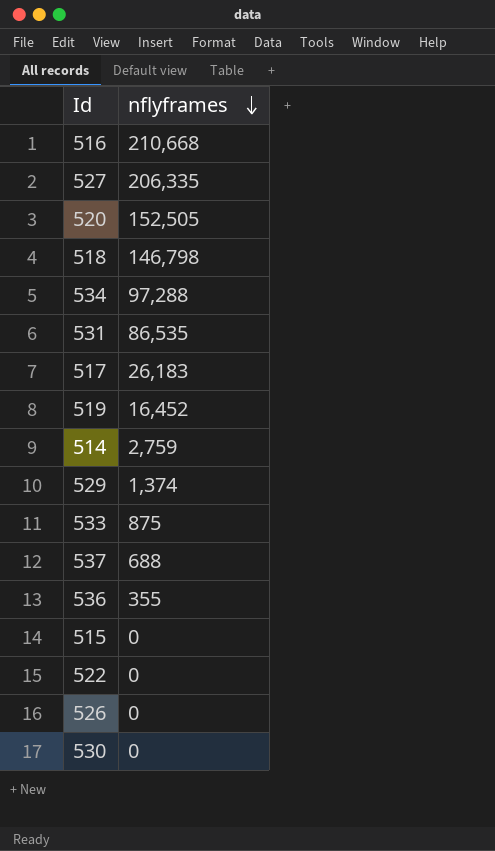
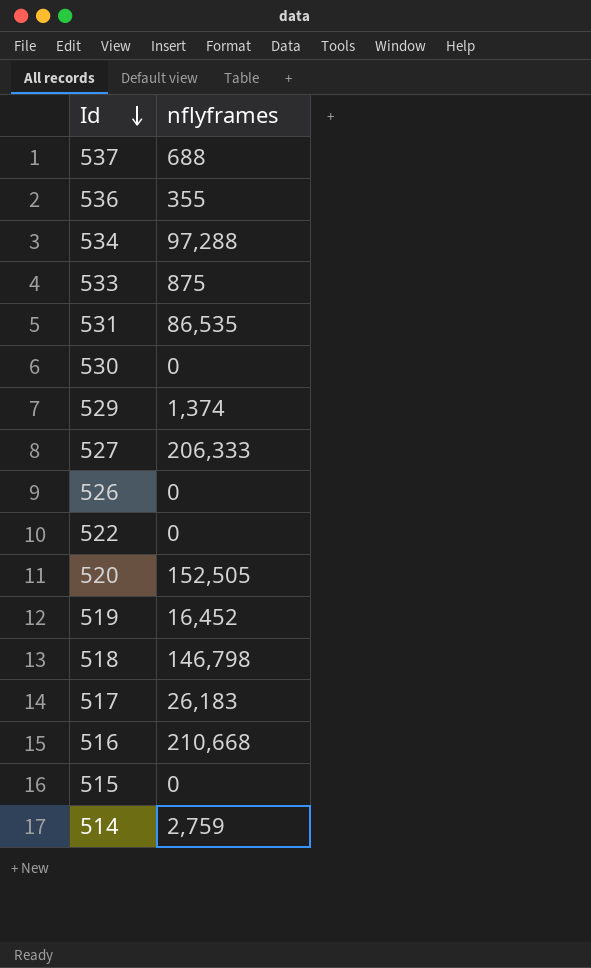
row order: nflyframes descending -> Id descending
527 | nflyframes: 206,335 -> 206,333

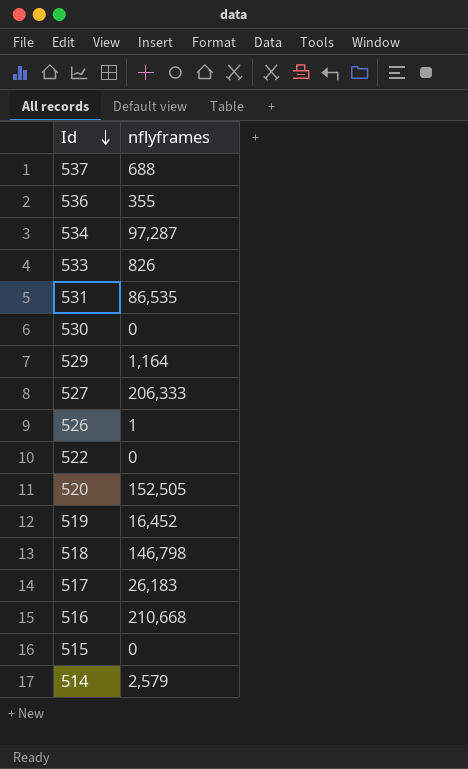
534 | nflyframes: 97,288 -> 97,287
533 | nflyframes: 875 -> 826
529 | nflyframes: 1,374 -> 1,164
526 | nflyframes: 0 -> 1
514 | nflyframes: 2,759 -> 2,579

